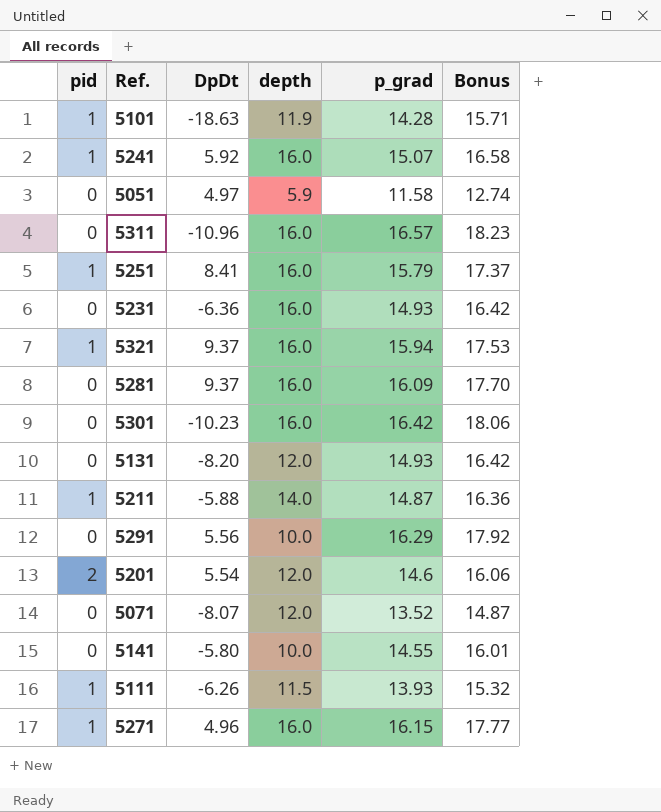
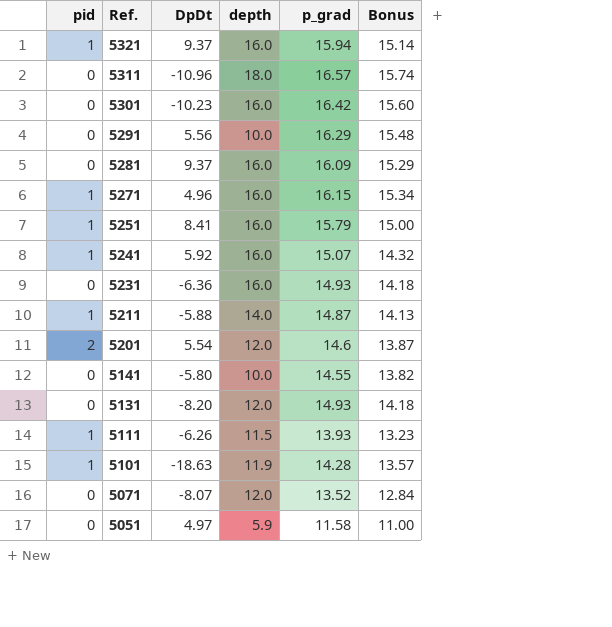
row order: none -> Ref. descending
column Bonus | formula: [p_grad] * 1.1 -> [p_grad] * 0.95
5311 | depth: 16.0 -> 18.0

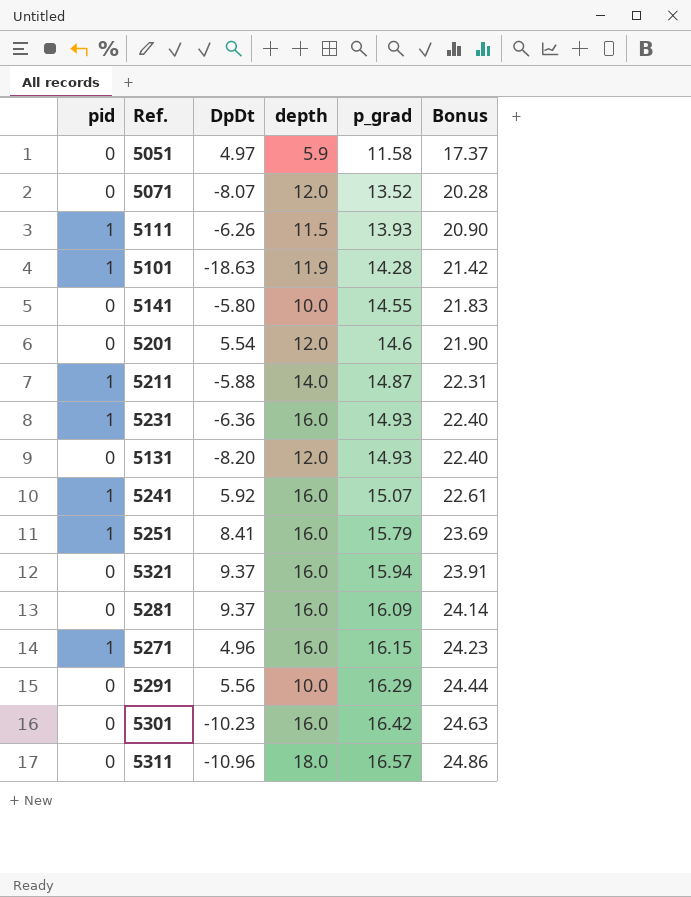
row order: Ref. descending -> p_grad ascending
column Bonus | formula: [p_grad] * 0.95 -> [p_grad] * 1.5
5201 | pid: 2 -> 0
5231 | pid: 0 -> 1
5321 | pid: 1 -> 0

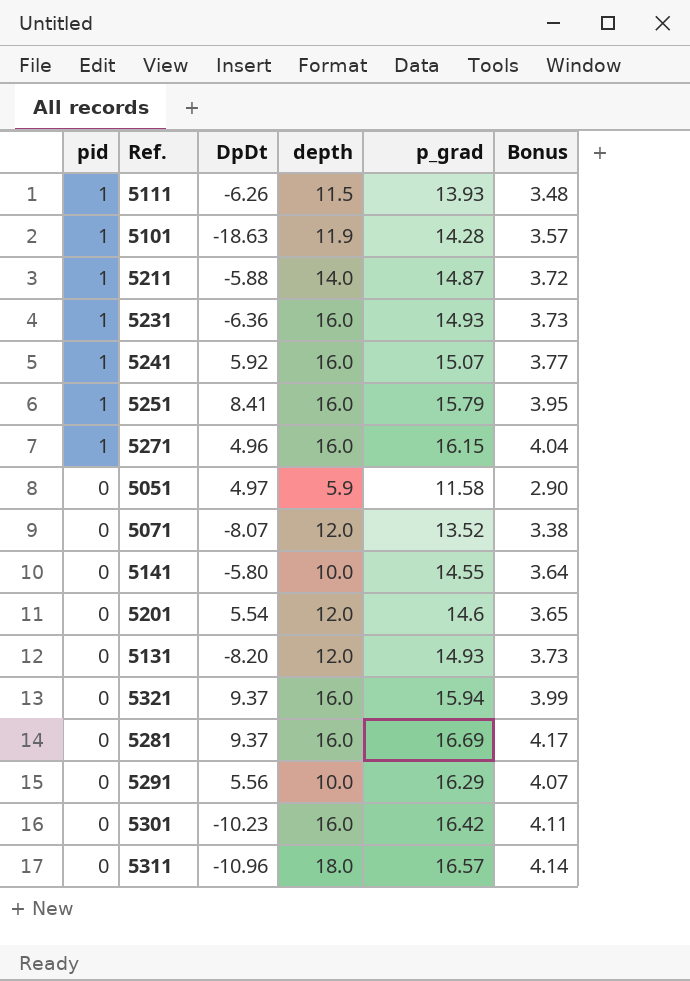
row order: p_grad ascending -> pid descending
column Bonus | formula: [p_grad] * 1.5 -> [p_grad] * 0.25
5281 | p_grad: 16.09 -> 16.69

